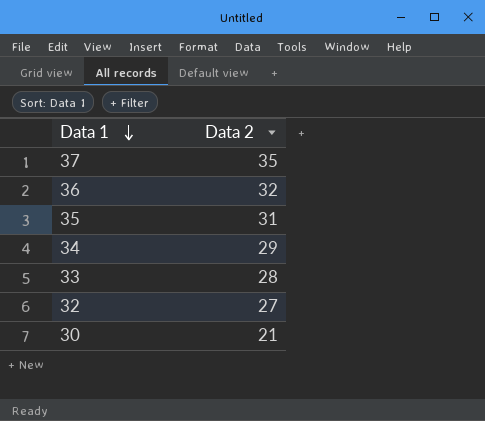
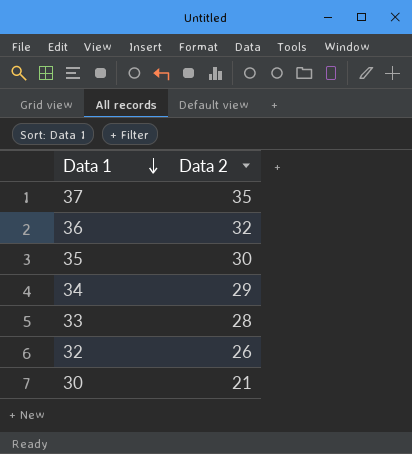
35 | Data 2: 31 -> 30
32 | Data 2: 27 -> 26

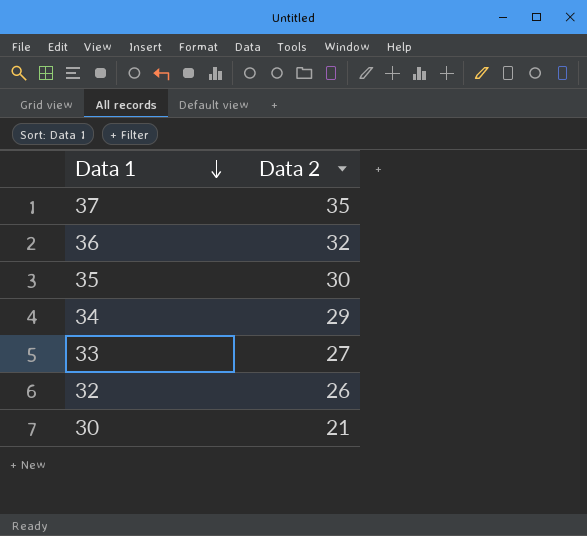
33 | Data 2: 28 -> 27

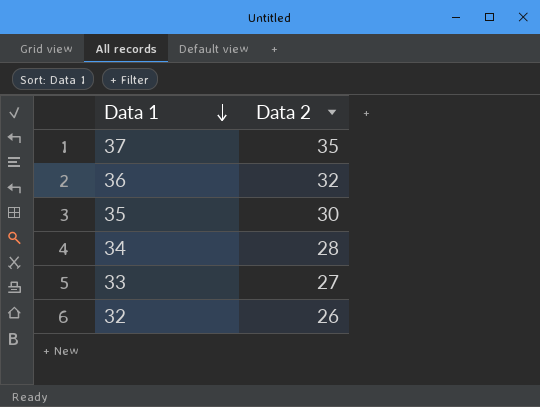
row 30: 21 -> none
34 | Data 2: 29 -> 28

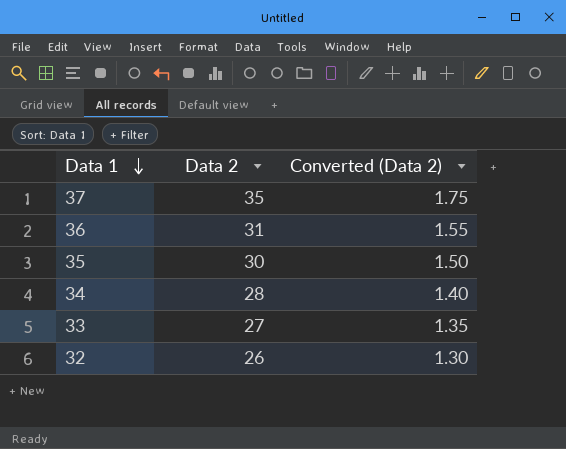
column Converted (Data 2) | formula: none -> [Data 2] * 0.05
36 | Data 2: 32 -> 31

